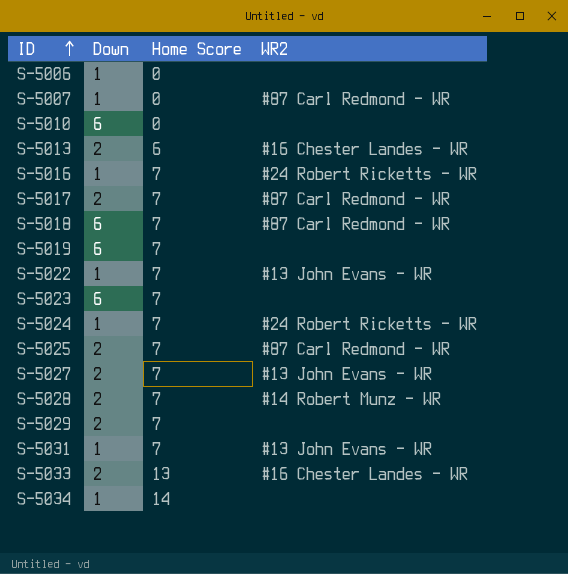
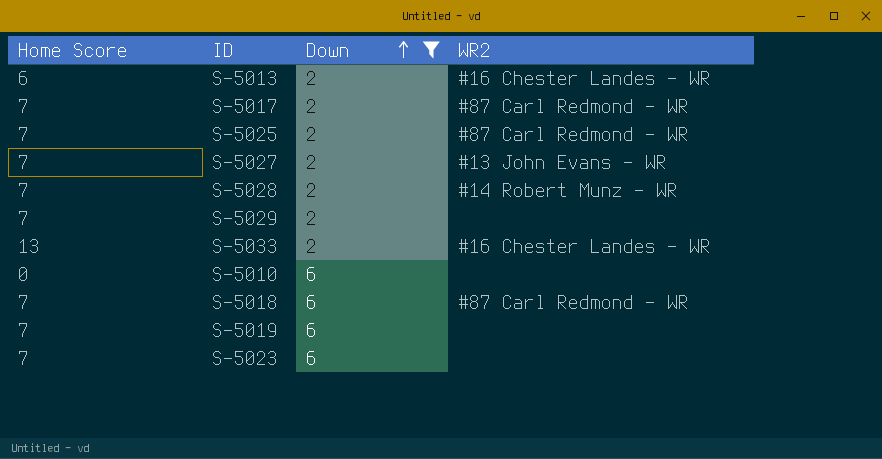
filter: none -> Down != 1
row order: ID ascending -> Down ascending
column Home Score | position: 3 -> 1

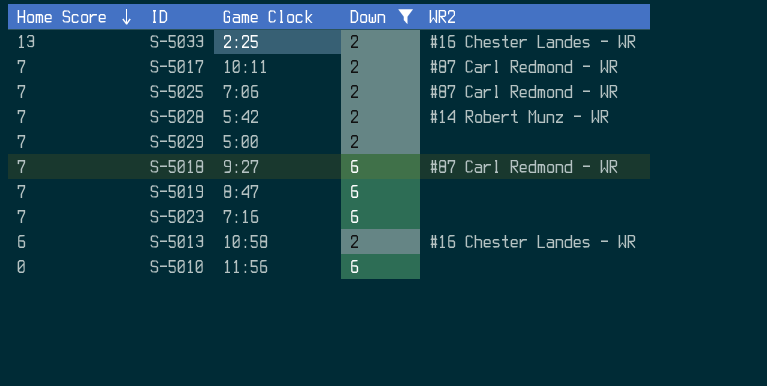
row order: Down ascending -> Home Score descending
column Game Clock | position: none -> 3
row S-5027: 7 | 2 | #13 John Evans - WR -> none

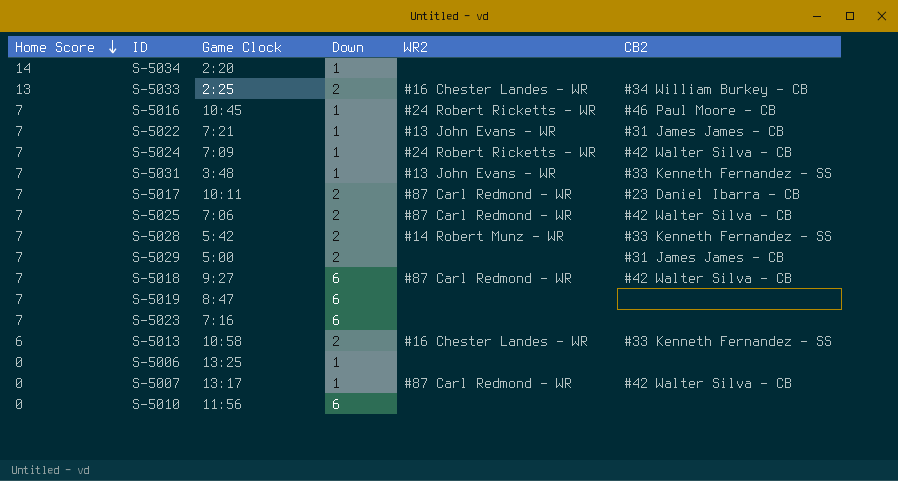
filter: Down != 1 -> none
column CB2 | position: none -> 6

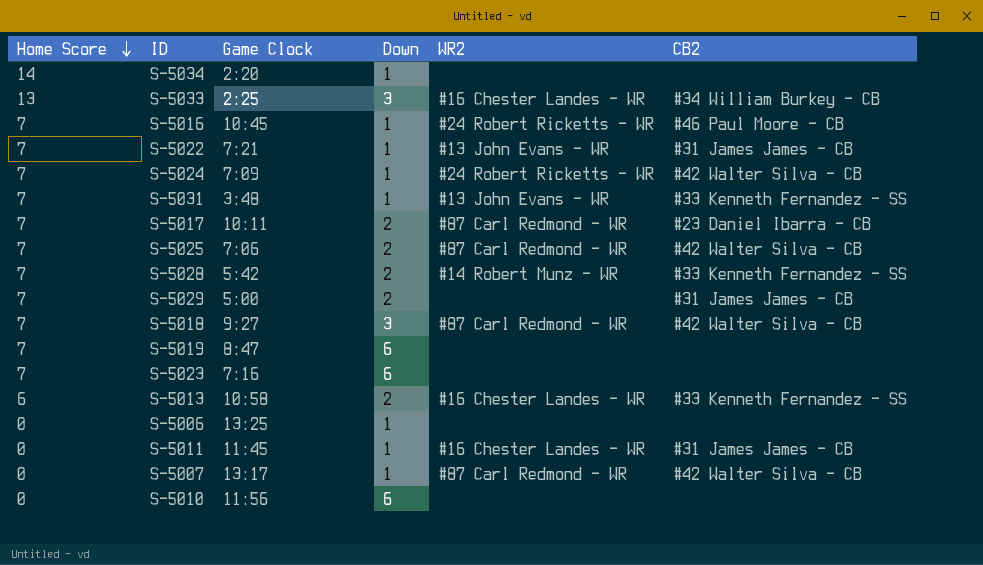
S-5033 | Down: 2 -> 3
S-5018 | Down: 6 -> 3
row S-5011: none -> 0 | 11:45 | 1 | #16 Chester Landes - WR | #31 James James - CB

